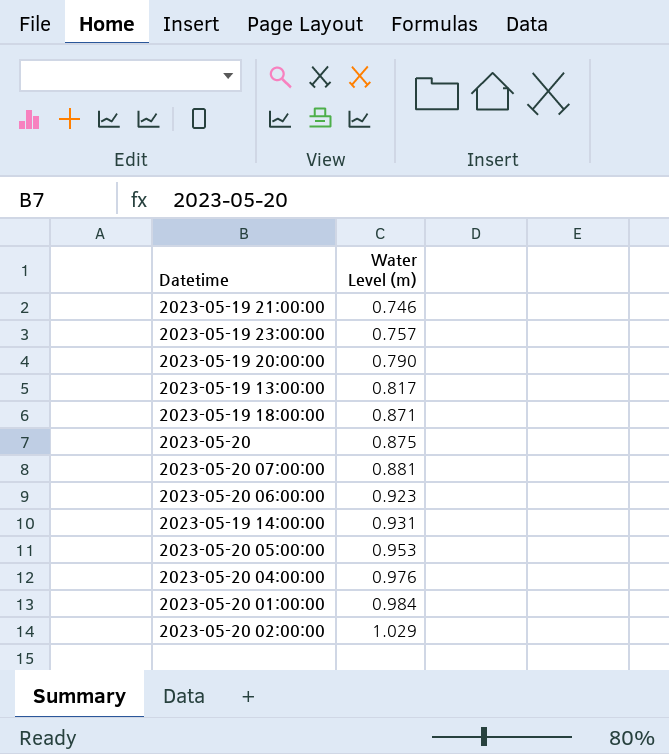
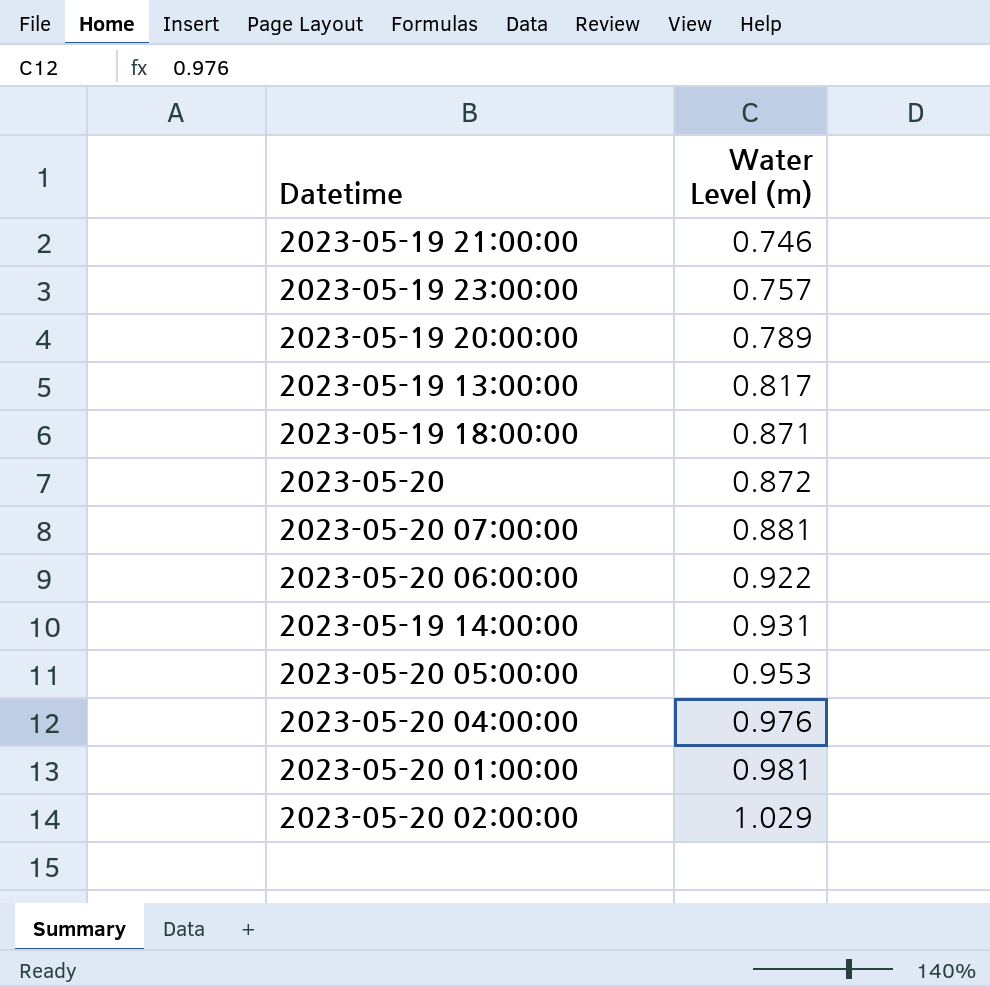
2023-05-19 20:00:00 | Water Level (m): 0.790 -> 0.789
2023-05-20 | Water Level (m): 0.875 -> 0.872
2023-05-20 06:00:00 | Water Level (m): 0.923 -> 0.922
2023-05-20 01:00:00 | Water Level (m): 0.984 -> 0.981

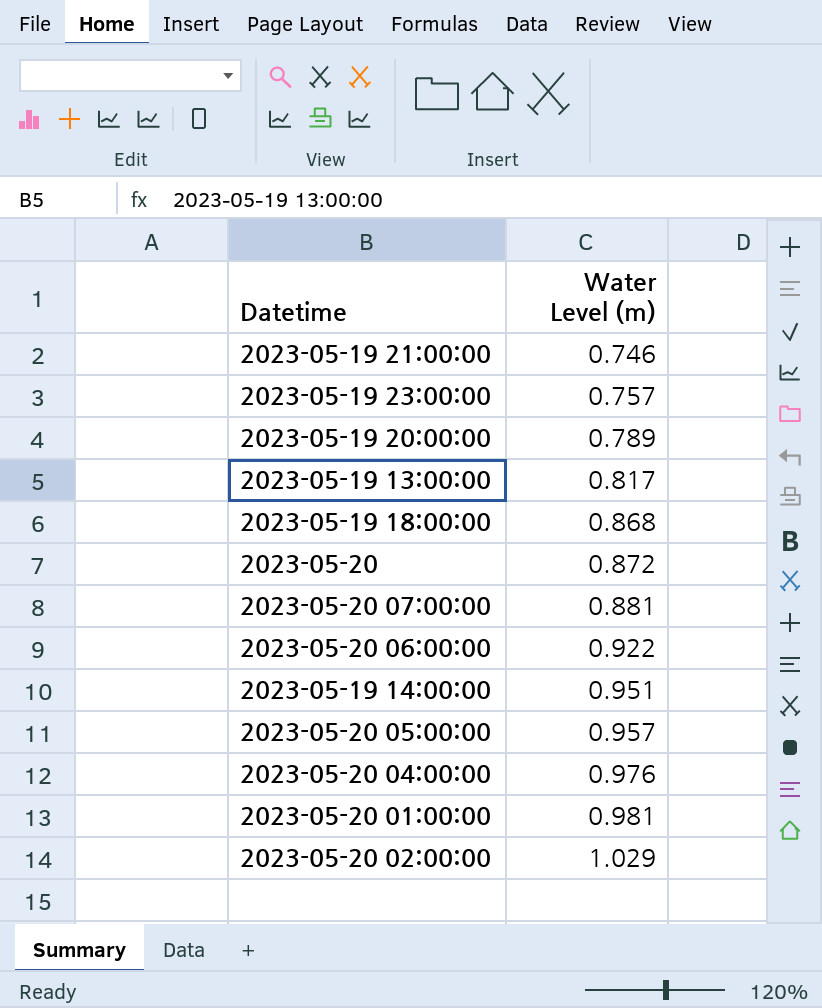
2023-05-19 18:00:00 | Water Level (m): 0.871 -> 0.868
2023-05-19 14:00:00 | Water Level (m): 0.931 -> 0.951
2023-05-20 05:00:00 | Water Level (m): 0.953 -> 0.957

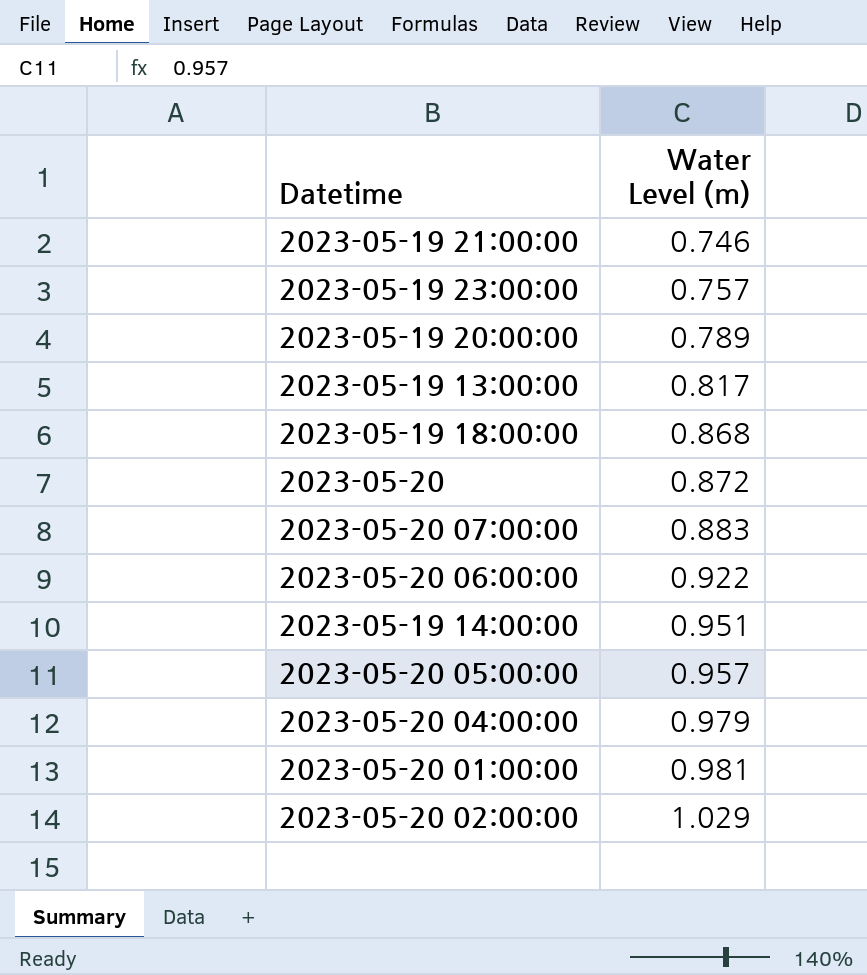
2023-05-20 07:00:00 | Water Level (m): 0.881 -> 0.883
2023-05-20 04:00:00 | Water Level (m): 0.976 -> 0.979

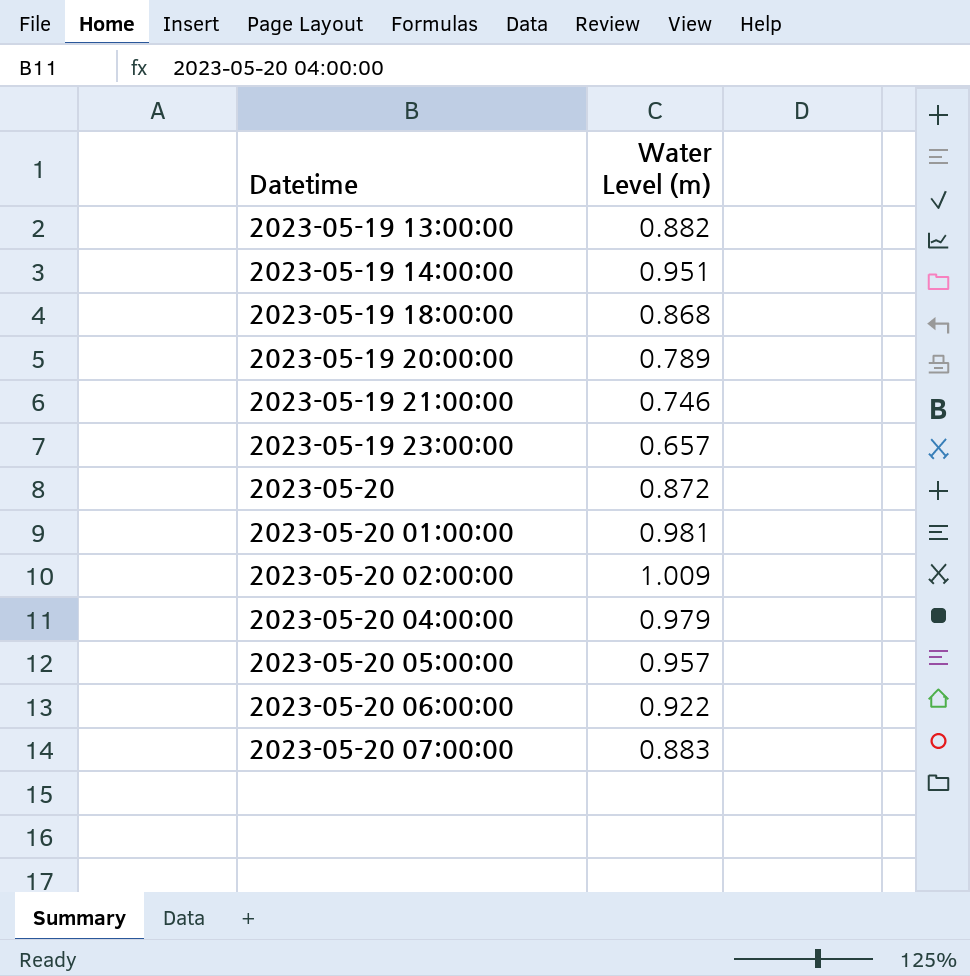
row order: Water Level (m) ascending -> Datetime ascending
2023-05-19 13:00:00 | Water Level (m): 0.817 -> 0.882
2023-05-19 23:00:00 | Water Level (m): 0.757 -> 0.657
2023-05-20 02:00:00 | Water Level (m): 1.029 -> 1.009

